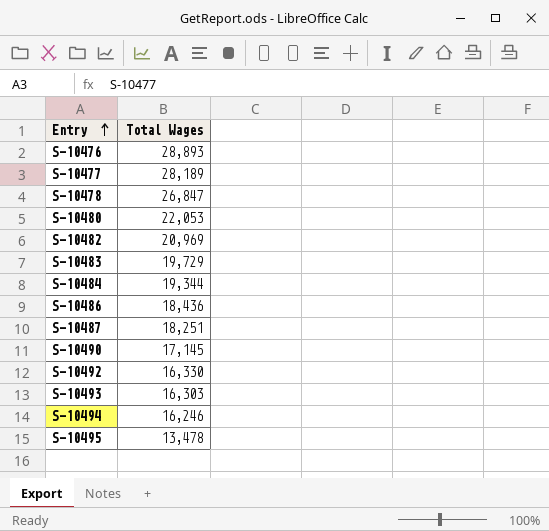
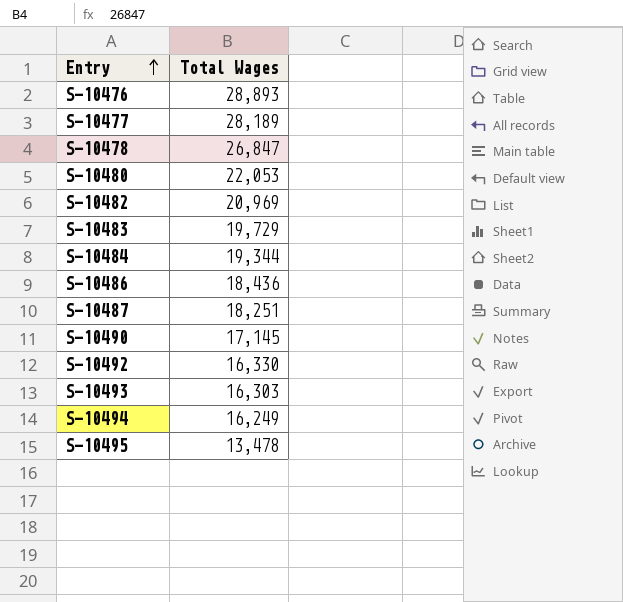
S-10494 | Total Wages: 16,246 -> 16,249

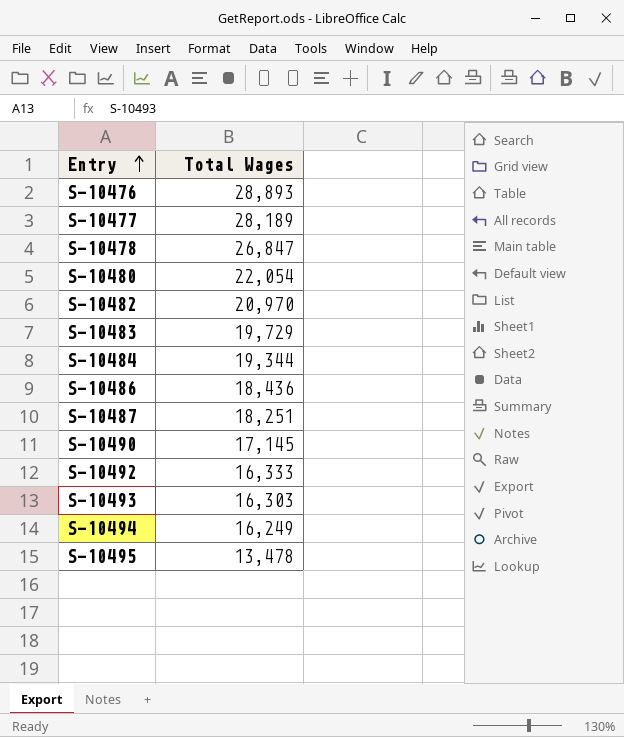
S-10480 | Total Wages: 22,053 -> 22,054
S-10482 | Total Wages: 20,969 -> 20,970
S-10492 | Total Wages: 16,330 -> 16,333

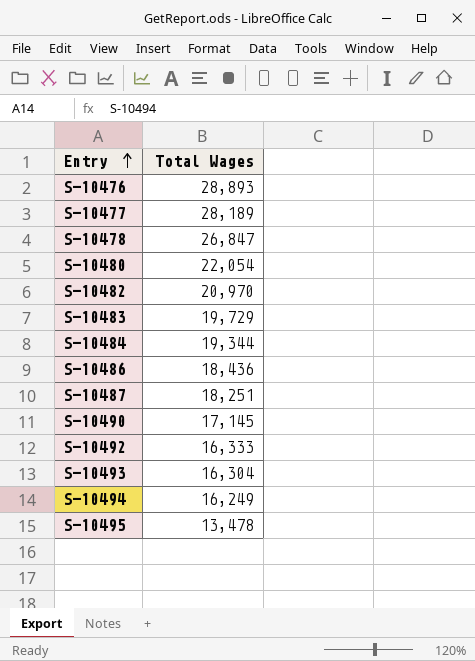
S-10493 | Total Wages: 16,303 -> 16,304

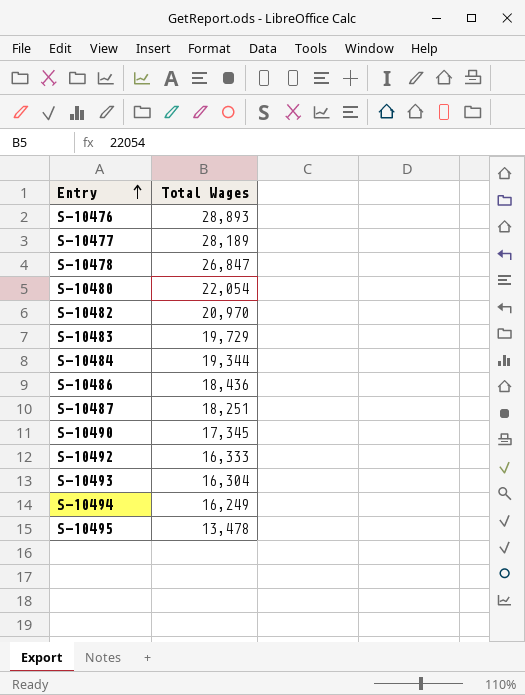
S-10490 | Total Wages: 17,145 -> 17,345

